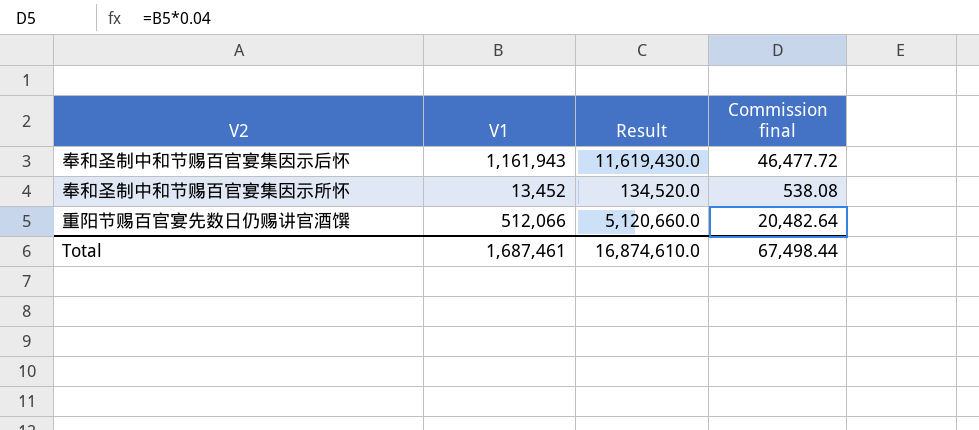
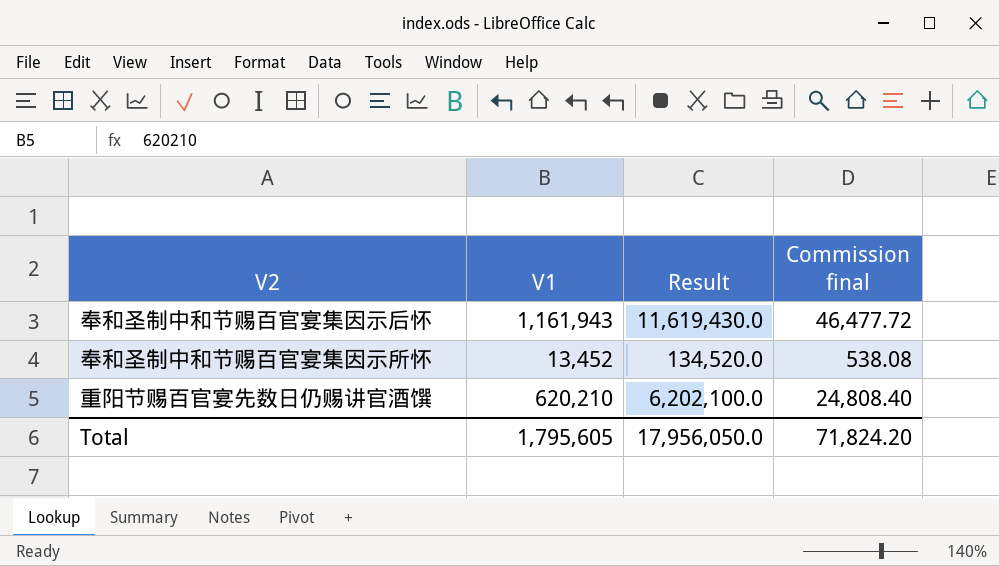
重阳节赐百官宴先数日仍赐讲官酒馔 | V1: 512,066 -> 620,210
重阳节赐百官宴先数日仍赐讲官酒馔 | Result: 5,120,660.0 -> 6,202,100.0
重阳节赐百官宴先数日仍赐讲官酒馔 | Commission final: 20,482.64 -> 24,808.40
Total | V1: 1,687,461 -> 1,795,605
Total | Result: 16,874,610.0 -> 17,956,050.0
Total | Commission final: 67,498.44 -> 71,824.20

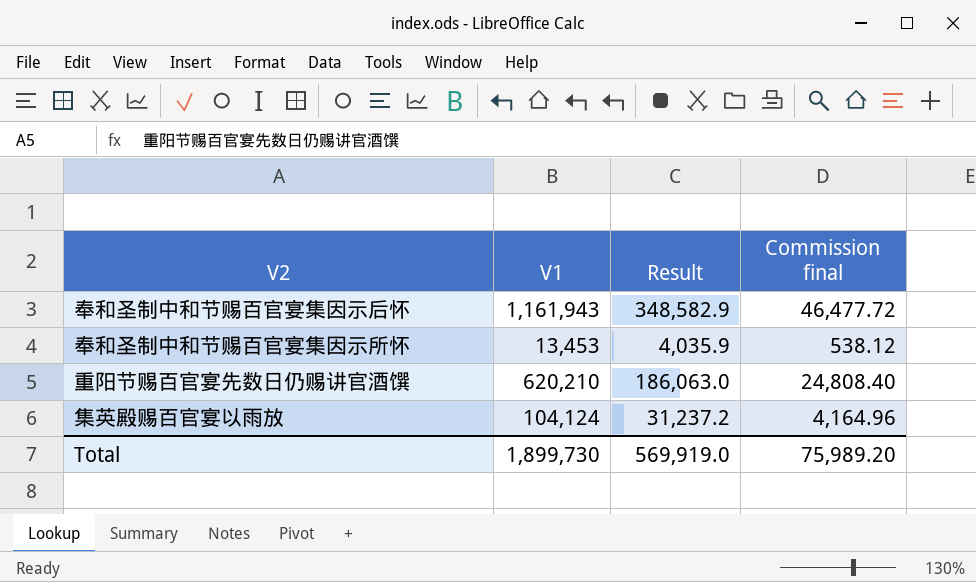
column Result | formula: [V1] * 10 -> [V1] * 0.3
奉和圣制中和节赐百官宴集因示所怀 | V1: 13,452 -> 13,453
奉和圣制中和节赐百官宴集因示所怀 | Commission final: 538.08 -> 538.12
row 集英殿赐百官宴以雨放: none -> 104,124 | 31,237.2 | 4,164.96
Total | V1: 1,795,605 -> 1,899,730
Total | Result: 17,956,050.0 -> 569,919.0
Total | Commission final: 71,824.20 -> 75,989.20

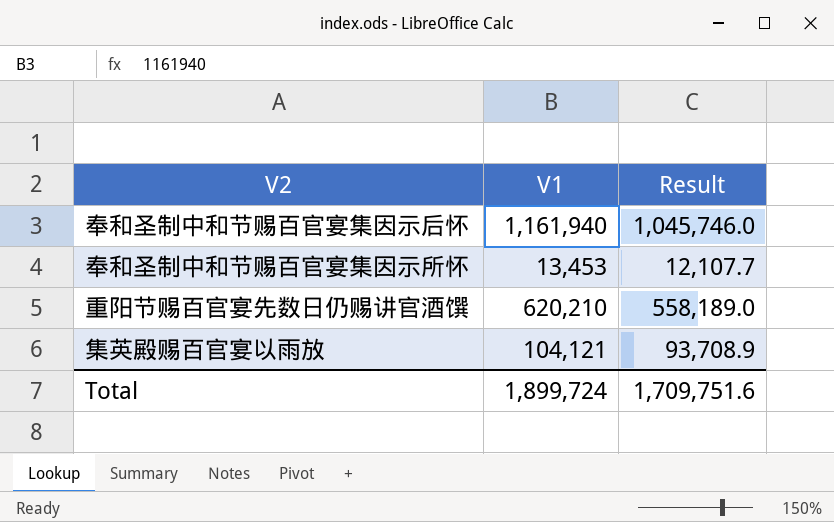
column Commission final | formula: [V1] * 0.04 -> none
column Result | formula: [V1] * 0.3 -> [V1] * 0.9
奉和圣制中和节赐百官宴集因示后怀 | V1: 1,161,943 -> 1,161,940
集英殿赐百官宴以雨放 | V1: 104,124 -> 104,121
Total | V1: 1,899,730 -> 1,899,724
Total | Result: 569,919.0 -> 1,709,751.6

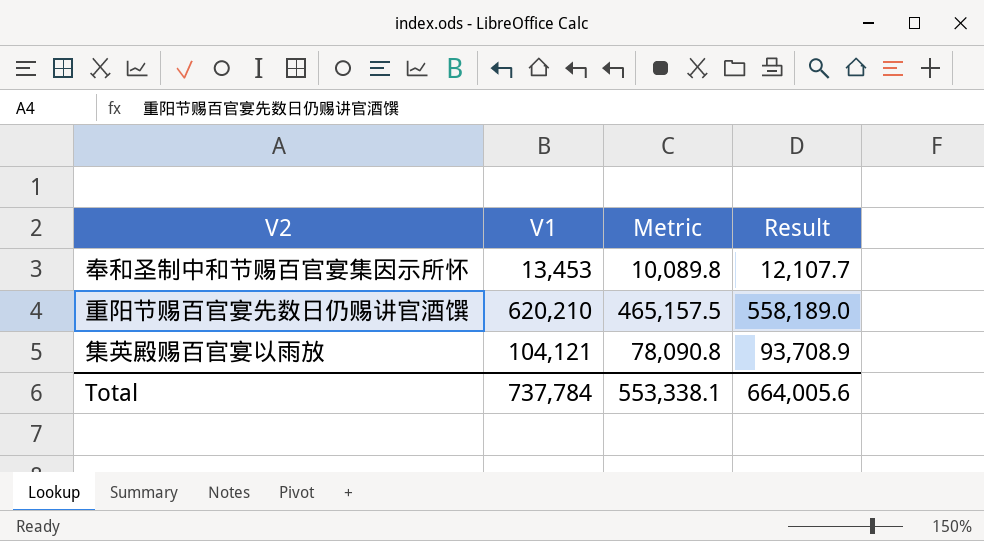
column Metric | formula: none -> [V1] * 0.75
row 奉和圣制中和节赐百官宴集因示后怀: 1,161,940 | 1,045,746.0 -> none
Total | V1: 1,899,724 -> 737,784
Total | Result: 1,709,751.6 -> 664,005.6

